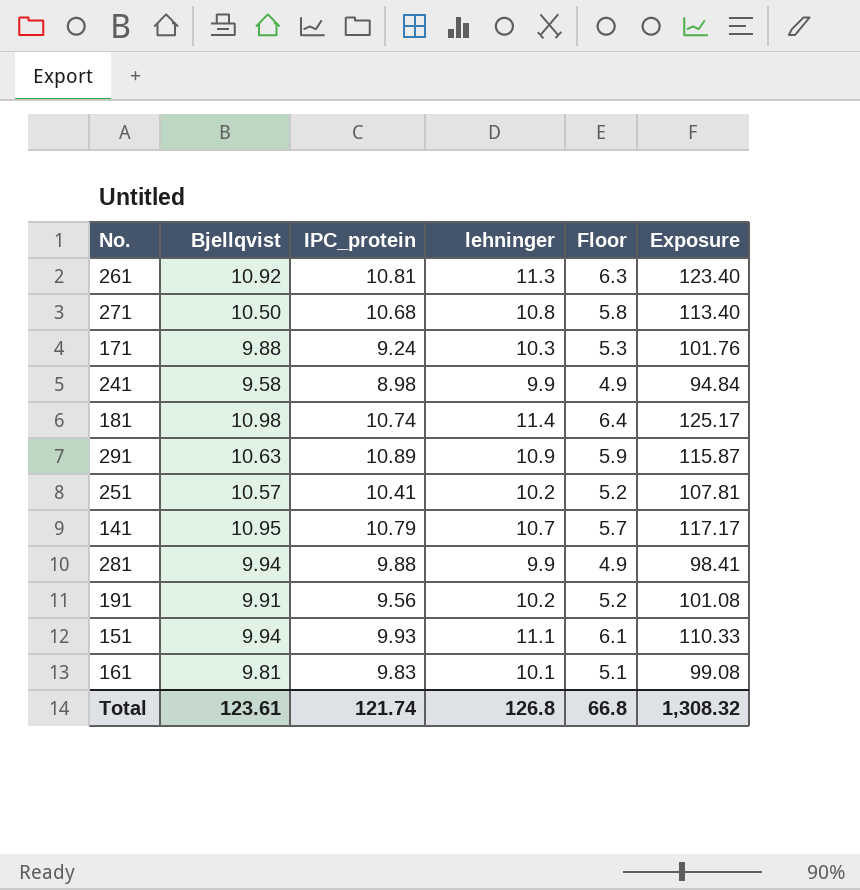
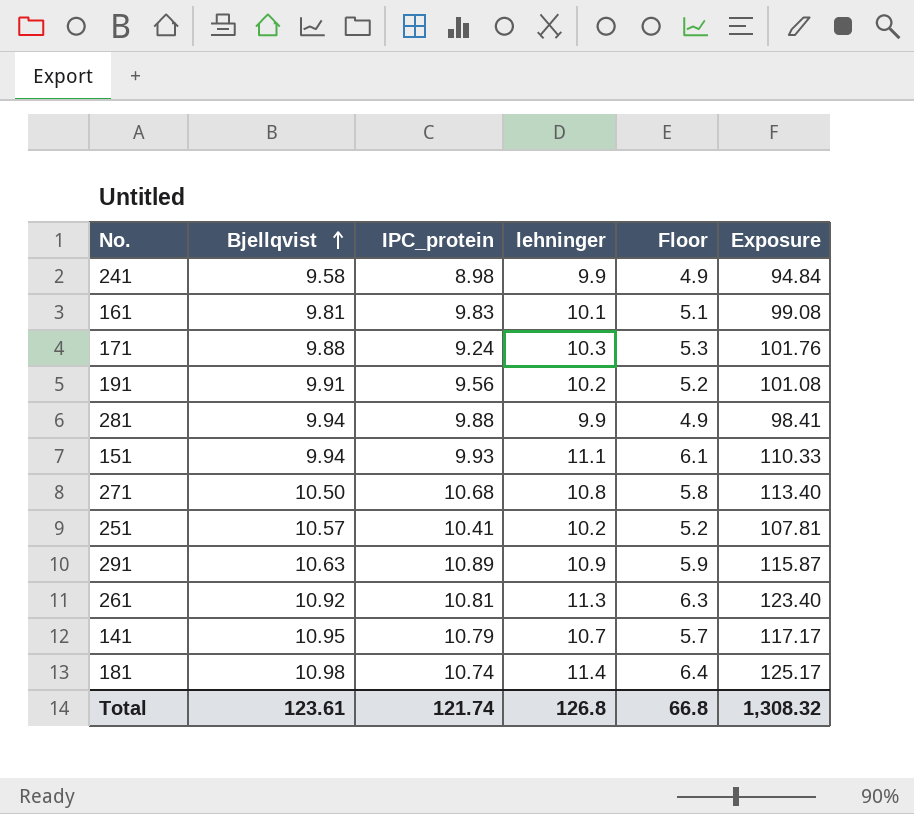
row order: none -> Bjellqvist ascending

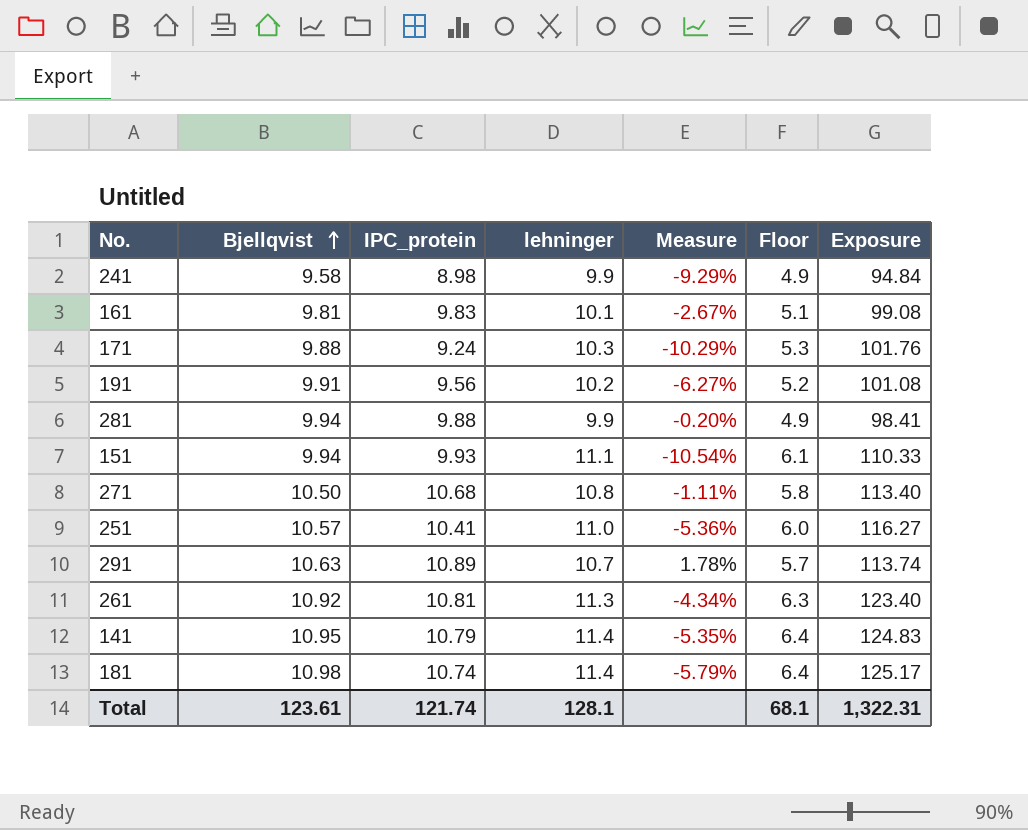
column Measure | formula: none -> ([IPC_protein] - [lehninger]) / [lehninger]
251 | lehninger: 10.2 -> 11.0
251 | Floor: 5.2 -> 6.0
251 | Exposure: 107.81 -> 116.27
291 | lehninger: 10.9 -> 10.7
291 | Floor: 5.9 -> 5.7
291 | Exposure: 115.87 -> 113.74
141 | lehninger: 10.7 -> 11.4
141 | Floor: 5.7 -> 6.4
141 | Exposure: 117.17 -> 124.83
Total | lehninger: 126.8 -> 128.1
Total | Floor: 66.8 -> 68.1
Total | Exposure: 1,308.32 -> 1,322.31

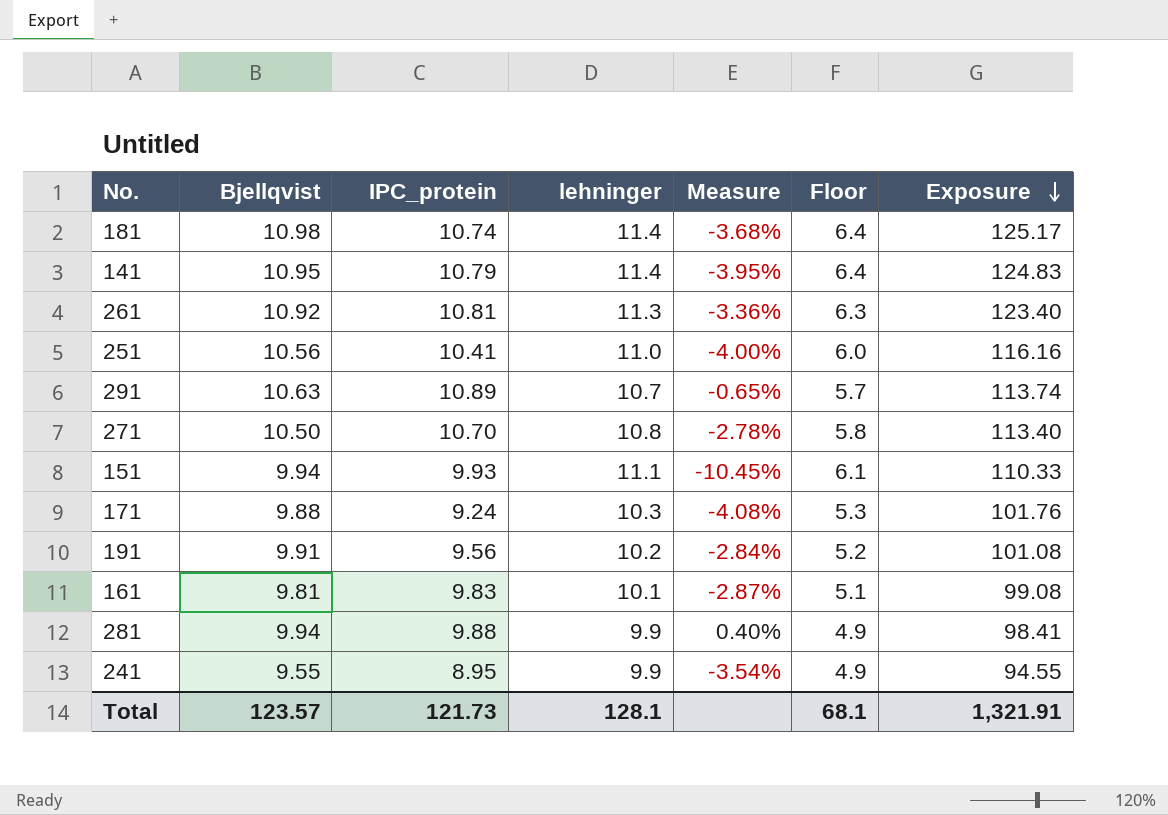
row order: Bjellqvist ascending -> Exposure descending
column Measure | formula: ([IPC_protein] - [lehninger]) / [lehninger] -> ([Bjellqvist] - [lehninger]) / [lehninger]
251 | Bjellqvist: 10.57 -> 10.56
251 | Exposure: 116.27 -> 116.16
271 | IPC_protein: 10.68 -> 10.70
241 | Bjellqvist: 9.58 -> 9.55
241 | IPC_protein: 8.98 -> 8.95
241 | Exposure: 94.84 -> 94.55
Total | Bjellqvist: 123.61 -> 123.57
Total | IPC_protein: 121.74 -> 121.73
Total | Exposure: 1,322.31 -> 1,321.91

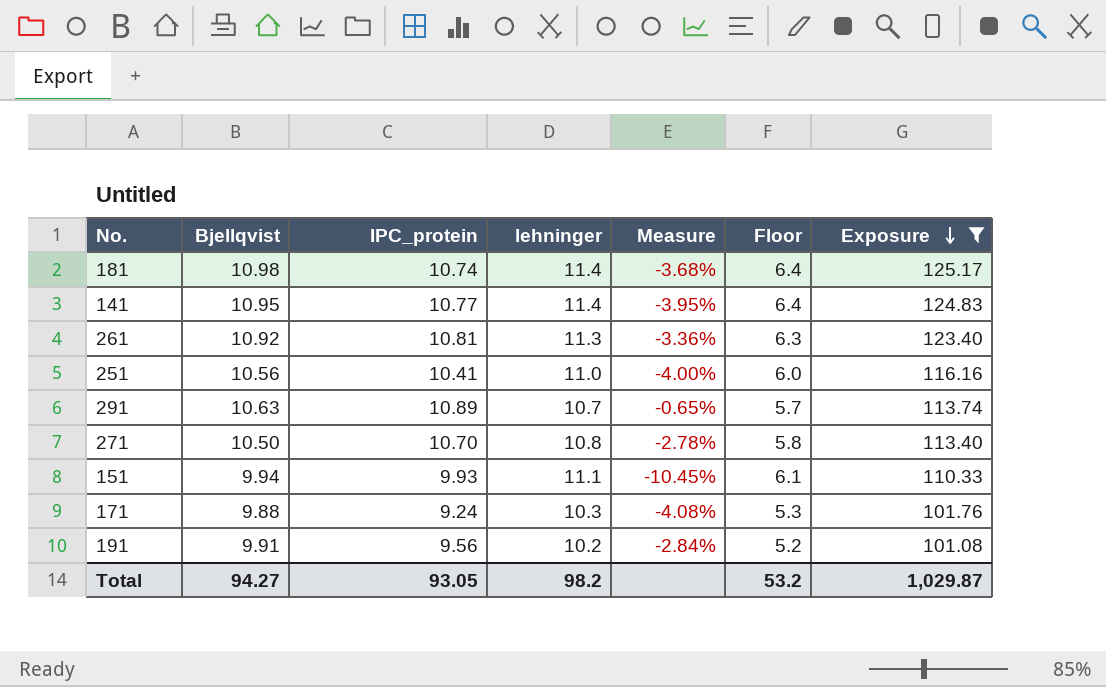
filter: none -> Exposure >= 101.08
141 | IPC_protein: 10.79 -> 10.77
Total | Bjellqvist: 123.57 -> 94.27
Total | IPC_protein: 121.73 -> 93.05
Total | lehninger: 128.1 -> 98.2
Total | Floor: 68.1 -> 53.2
Total | Exposure: 1,321.91 -> 1,029.87

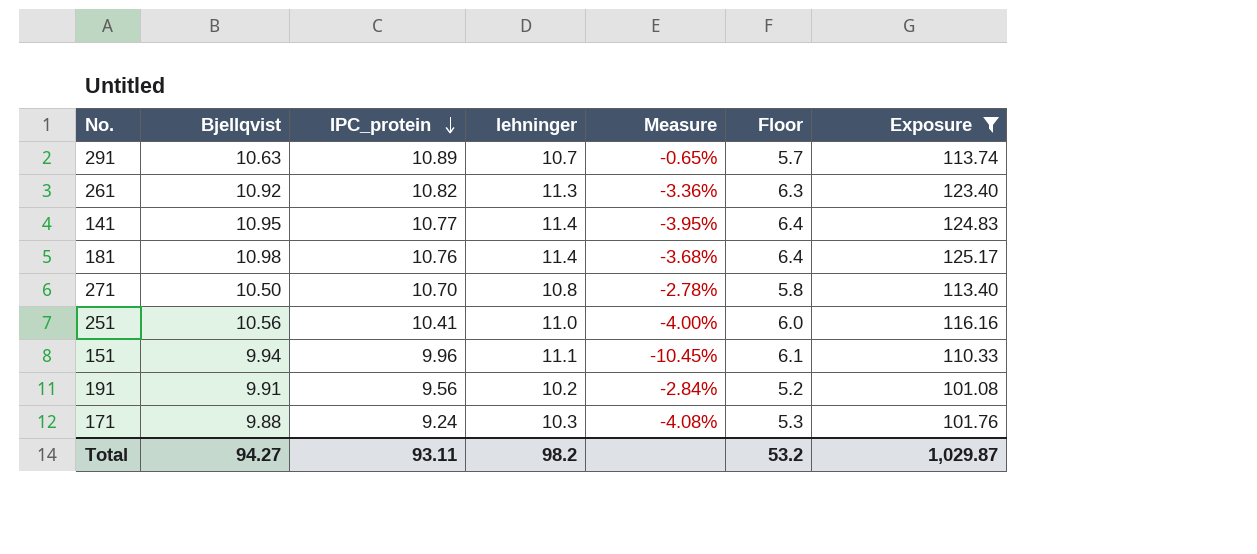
row order: Exposure descending -> IPC_protein descending
261 | IPC_protein: 10.81 -> 10.82
181 | IPC_protein: 10.74 -> 10.76
151 | IPC_protein: 9.93 -> 9.96
Total | IPC_protein: 93.05 -> 93.11

